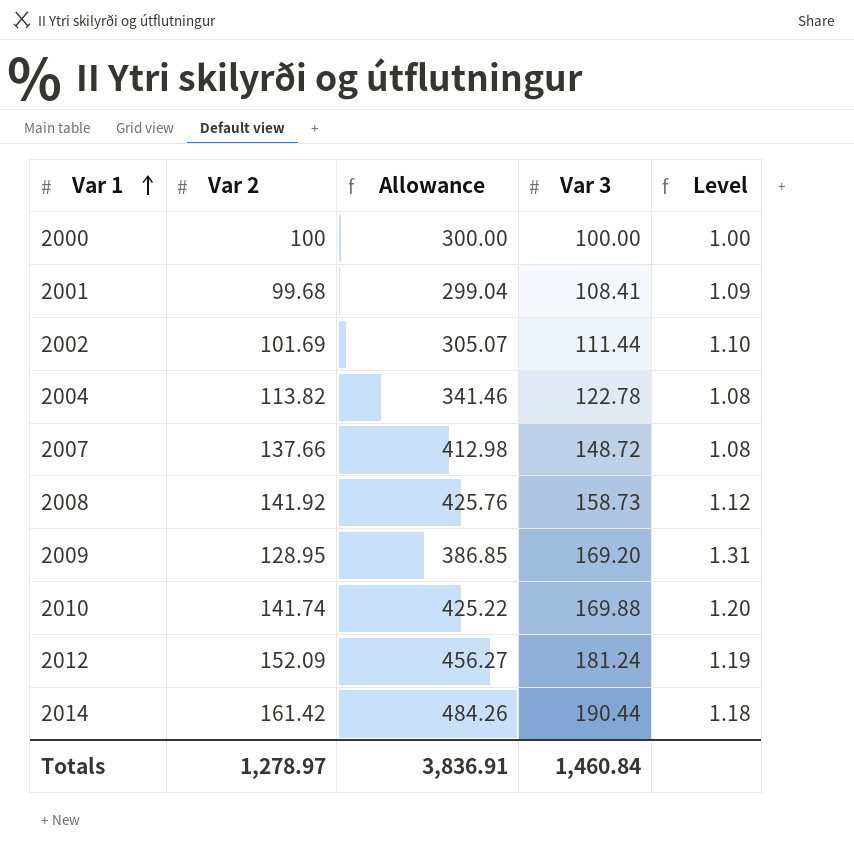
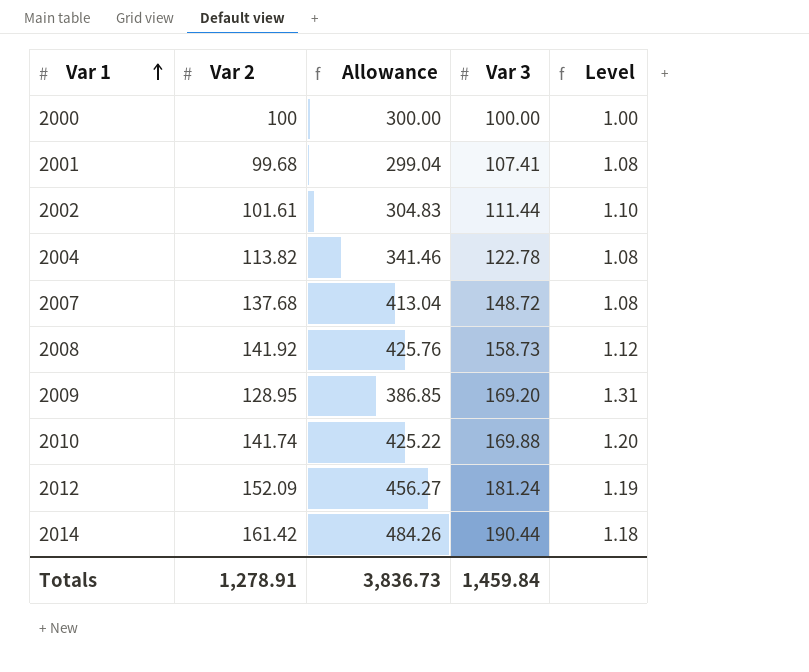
2001 | Var 3: 108.41 -> 107.41
2001 | Level: 1.09 -> 1.08
2002 | Var 2: 101.69 -> 101.61
2002 | Allowance: 305.07 -> 304.83
2007 | Var 2: 137.66 -> 137.68
2007 | Allowance: 412.98 -> 413.04
Totals | Var 2: 1,278.97 -> 1,278.91
Totals | Allowance: 3,836.91 -> 3,836.73
Totals | Var 3: 1,460.84 -> 1,459.84

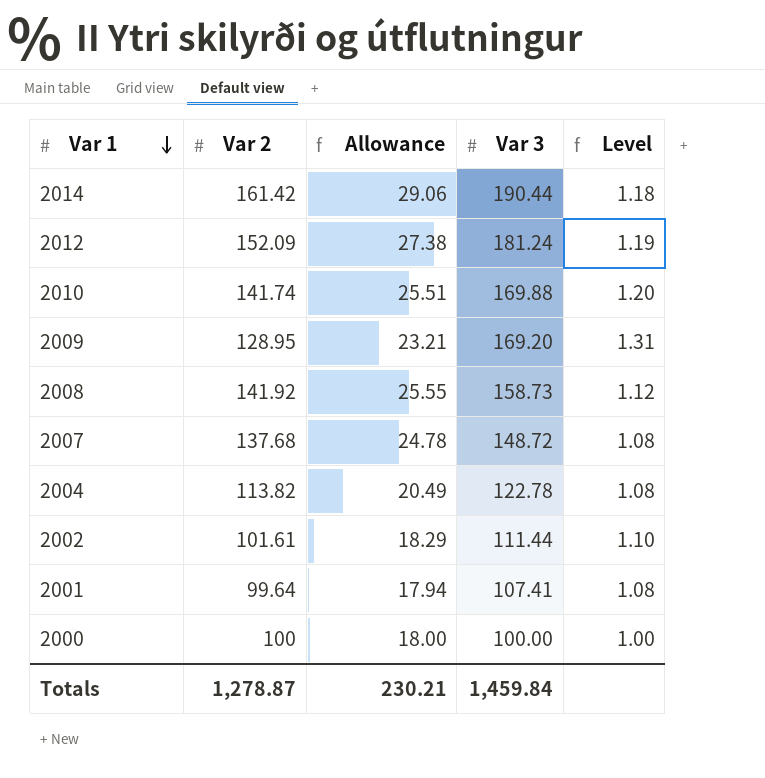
row order: Var 1 ascending -> Var 1 descending
column Allowance | formula: [Var 2] * 3 -> [Var 2] * 0.18
2001 | Var 2: 99.68 -> 99.64
Totals | Var 2: 1,278.91 -> 1,278.87
Totals | Allowance: 3,836.73 -> 230.21

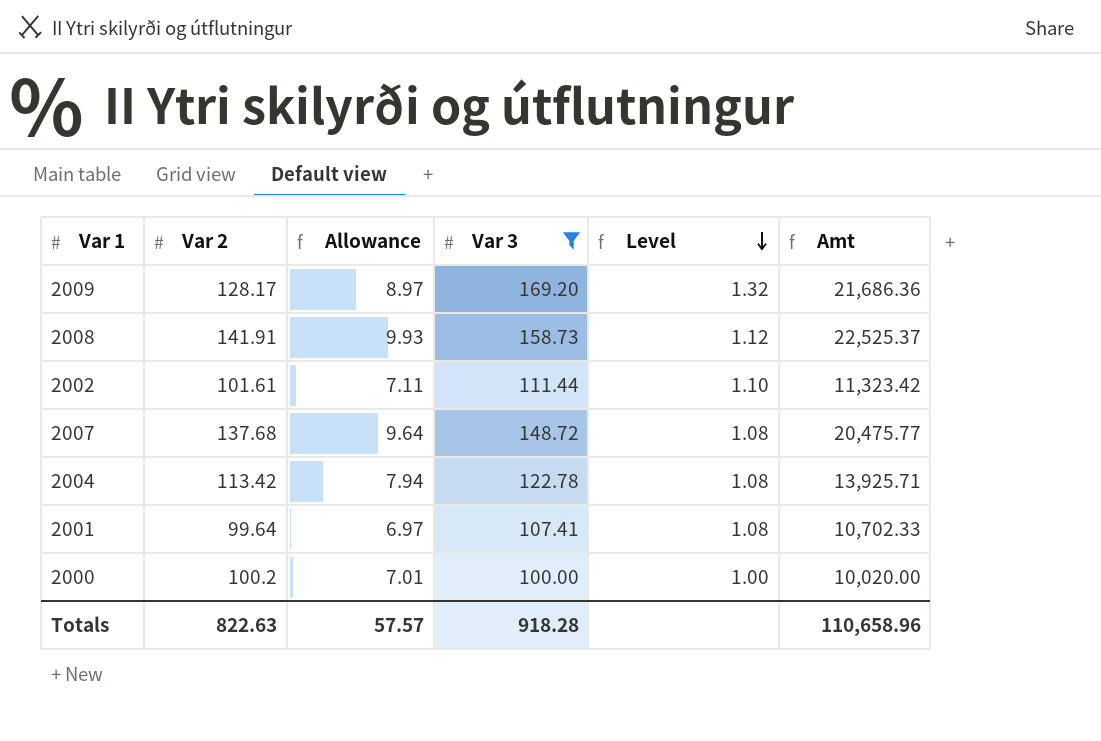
filter: none -> Var 3 <= 169.20
row order: Var 1 descending -> Level descending
column Allowance | formula: [Var 2] * 0.18 -> [Var 2] * 0.07
column Amt | formula: none -> [Var 2] * [Var 3]
2009 | Var 2: 128.95 -> 128.17
2009 | Level: 1.31 -> 1.32
2008 | Var 2: 141.92 -> 141.91
2004 | Var 2: 113.82 -> 113.42
2000 | Var 2: 100 -> 100.2
Totals | Var 2: 1,278.87 -> 822.63
Totals | Allowance: 230.21 -> 57.57
Totals | Var 3: 1,459.84 -> 918.28

